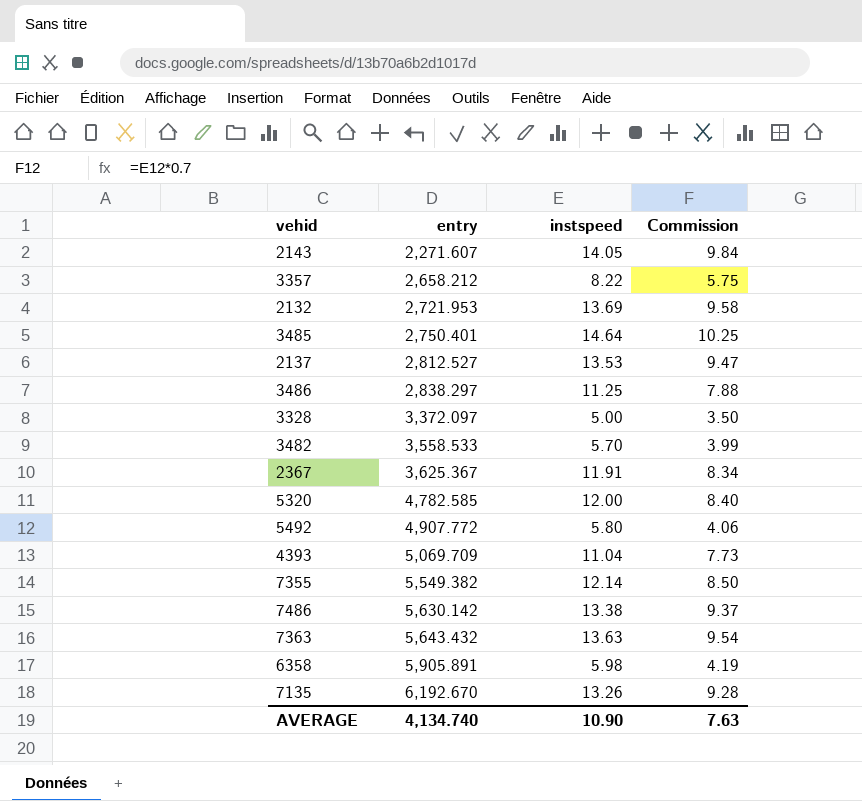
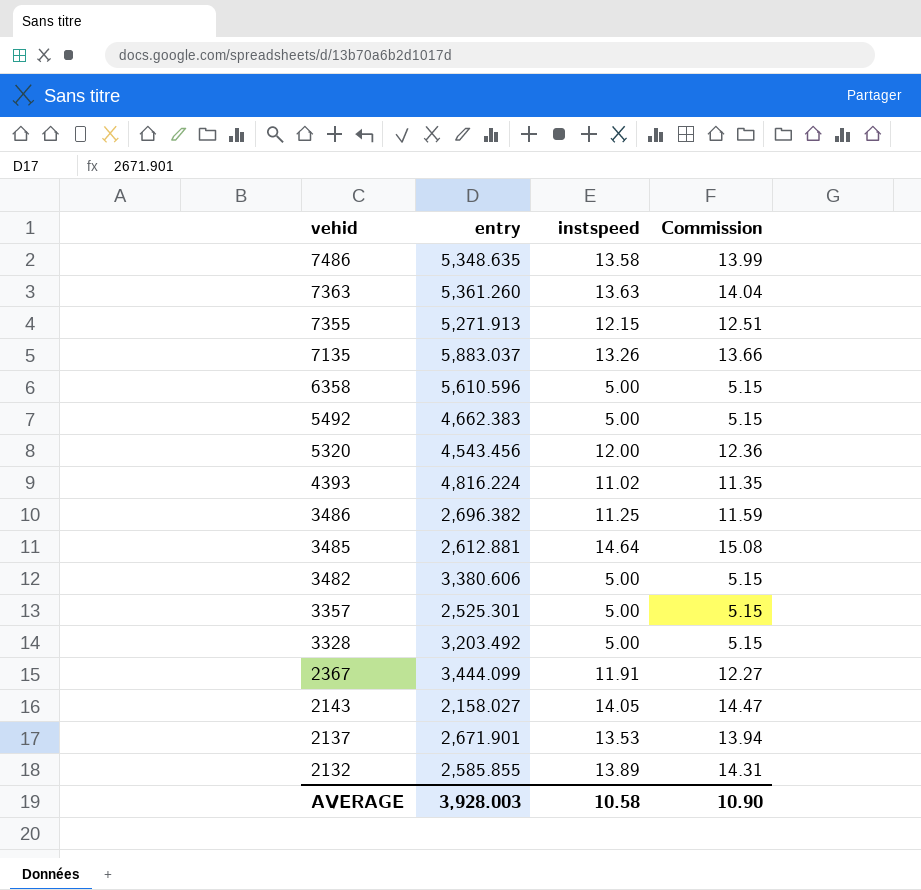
row order: entry ascending -> vehid descending
column Commission | formula: [instspeed] * 0.7 -> [instspeed] * 1.03
7486 | entry: 5,630.142 -> 5,348.635
7486 | instspeed: 13.38 -> 13.58
7363 | entry: 5,643.432 -> 5,361.260
7355 | entry: 5,549.382 -> 5,271.913
7355 | instspeed: 12.14 -> 12.15
7135 | entry: 6,192.670 -> 5,883.037
6358 | entry: 5,905.891 -> 5,610.596
6358 | instspeed: 5.98 -> 5.00
5492 | entry: 4,907.772 -> 4,662.383
5492 | instspeed: 5.80 -> 5.00
5320 | entry: 4,782.585 -> 4,543.456
4393 | entry: 5,069.709 -> 4,816.224
4393 | instspeed: 11.04 -> 11.02
3486 | entry: 2,838.297 -> 2,696.382
3485 | entry: 2,750.401 -> 2,612.881
3482 | entry: 3,558.533 -> 3,380.606
3482 | instspeed: 5.70 -> 5.00
3357 | entry: 2,658.212 -> 2,525.301
3357 | instspeed: 8.22 -> 5.00
3328 | entry: 3,372.097 -> 3,203.492
2367 | entry: 3,625.367 -> 3,444.099
2143 | entry: 2,271.607 -> 2,158.027
2137 | entry: 2,812.527 -> 2,671.901
2132 | entry: 2,721.953 -> 2,585.855
2132 | instspeed: 13.69 -> 13.89
AVERAGE | entry: 4,134.740 -> 3,928.003
AVERAGE | instspeed: 10.90 -> 10.58
AVERAGE | Commission: 7.63 -> 10.90

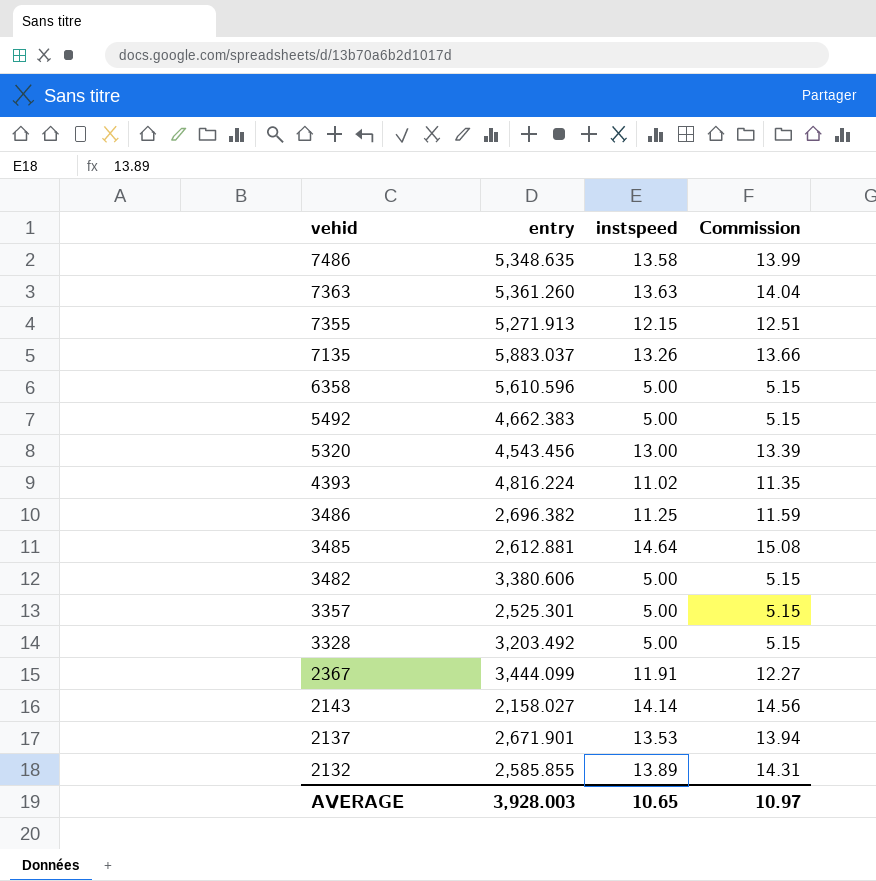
5320 | instspeed: 12.00 -> 13.00
5320 | Commission: 12.36 -> 13.39
2143 | instspeed: 14.05 -> 14.14
2143 | Commission: 14.47 -> 14.56
AVERAGE | instspeed: 10.58 -> 10.65
AVERAGE | Commission: 10.90 -> 10.97

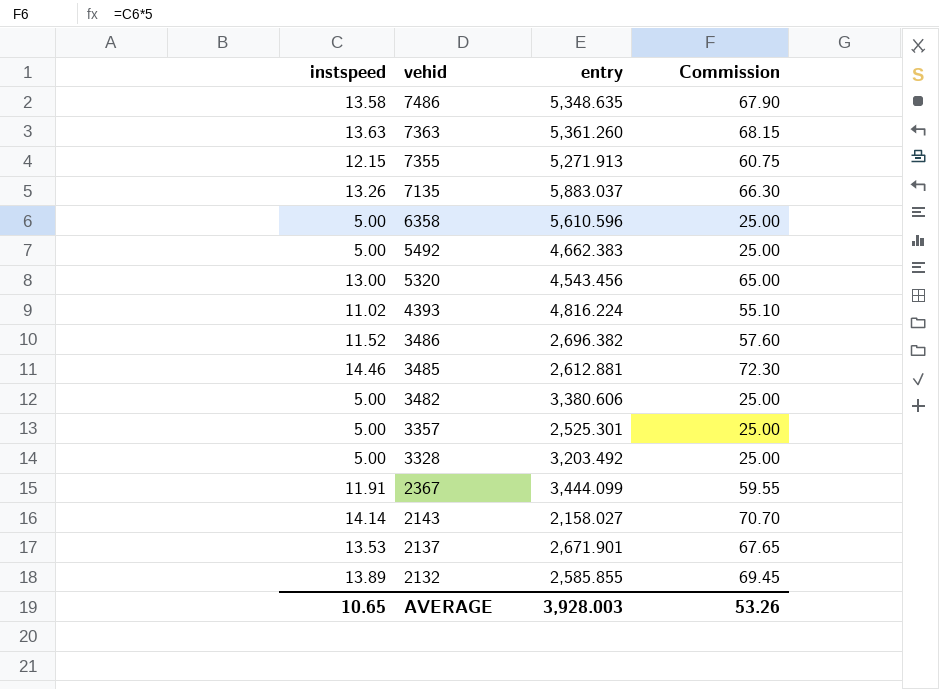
column instspeed | position: 3 -> 1
column Commission | formula: [instspeed] * 1.03 -> [instspeed] * 5
3486 | instspeed: 11.25 -> 11.52
3485 | instspeed: 14.64 -> 14.46
AVERAGE | Commission: 10.97 -> 53.26

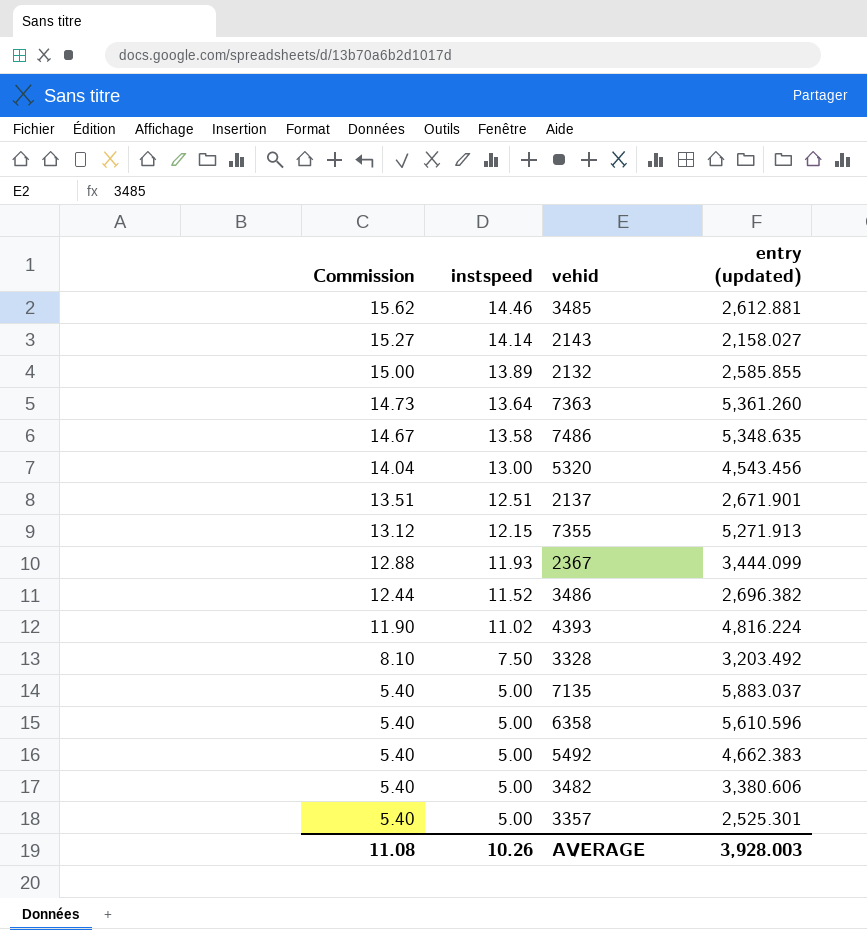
row order: vehid descending -> Commission descending
column Commission | formula: [instspeed] * 5 -> [instspeed] * 1.08
column Commission | position: 4 -> 1
column name: entry -> entry (updated)
7363 | instspeed: 13.63 -> 13.64
2137 | instspeed: 13.53 -> 12.51
2367 | instspeed: 11.91 -> 11.93
3328 | instspeed: 5.00 -> 7.50
7135 | instspeed: 13.26 -> 5.00
AVERAGE | Commission: 53.26 -> 11.08
AVERAGE | instspeed: 10.65 -> 10.26

